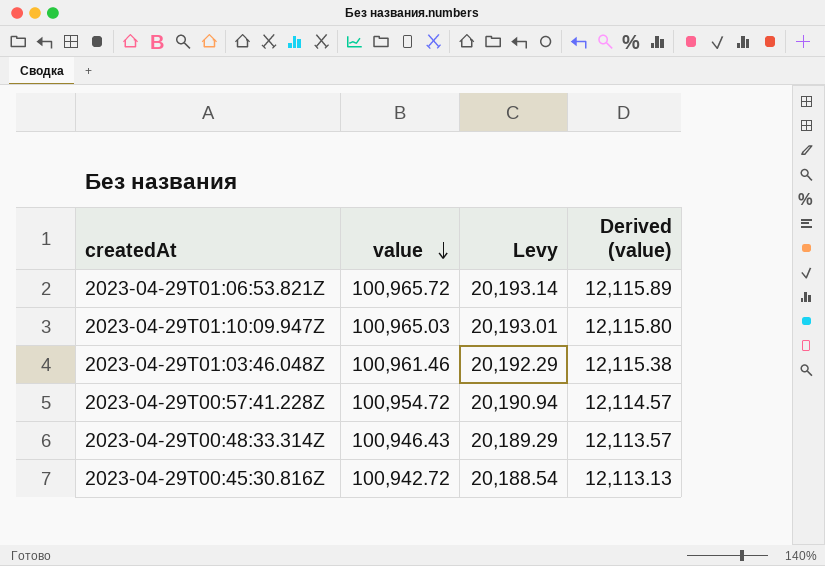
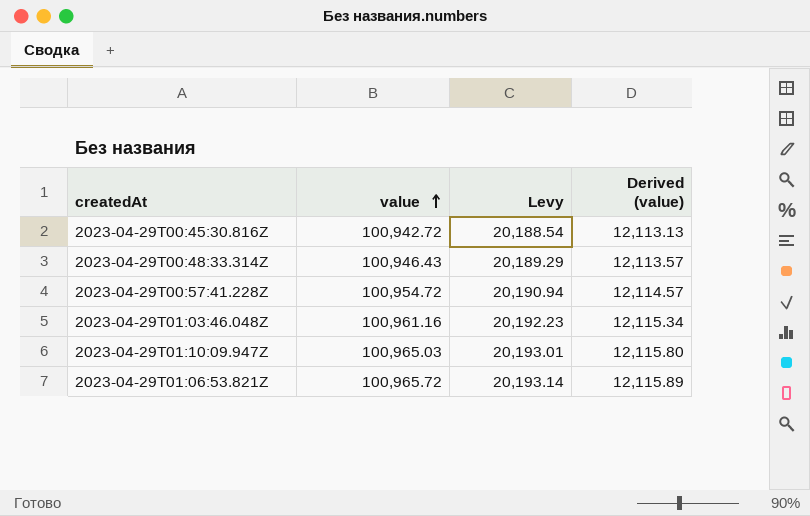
row order: value descending -> value ascending
2023-04-29T01:03:46.048Z | value: 100,961.46 -> 100,961.16
2023-04-29T01:03:46.048Z | Levy: 20,192.29 -> 20,192.23
2023-04-29T01:03:46.048Z | Derived (value): 12,115.38 -> 12,115.34

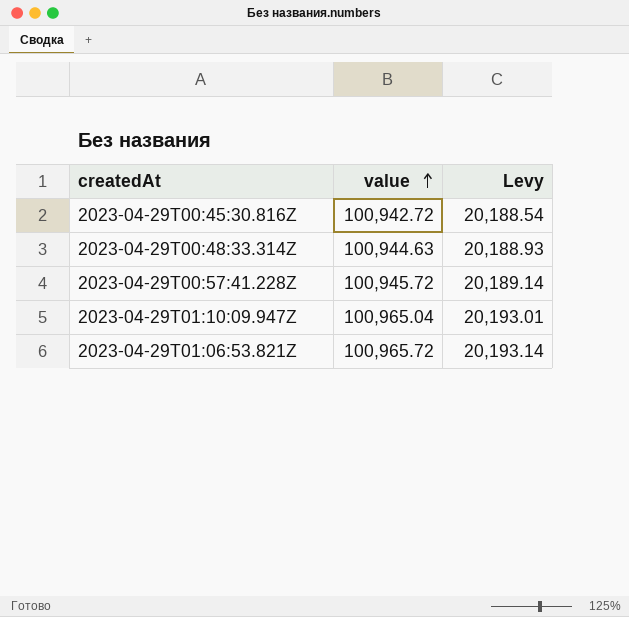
column Derived (value) | formula: [value] * 0.12 -> none
row 2023-04-29T01:03:46.048Z: 100,961.16 | 20,192.23 | 12,115.34 -> none
2023-04-29T00:48:33.314Z | value: 100,946.43 -> 100,944.63
2023-04-29T00:48:33.314Z | Levy: 20,189.29 -> 20,188.93
2023-04-29T00:57:41.228Z | value: 100,954.72 -> 100,945.72
2023-04-29T00:57:41.228Z | Levy: 20,190.94 -> 20,189.14
2023-04-29T01:10:09.947Z | value: 100,965.03 -> 100,965.04

